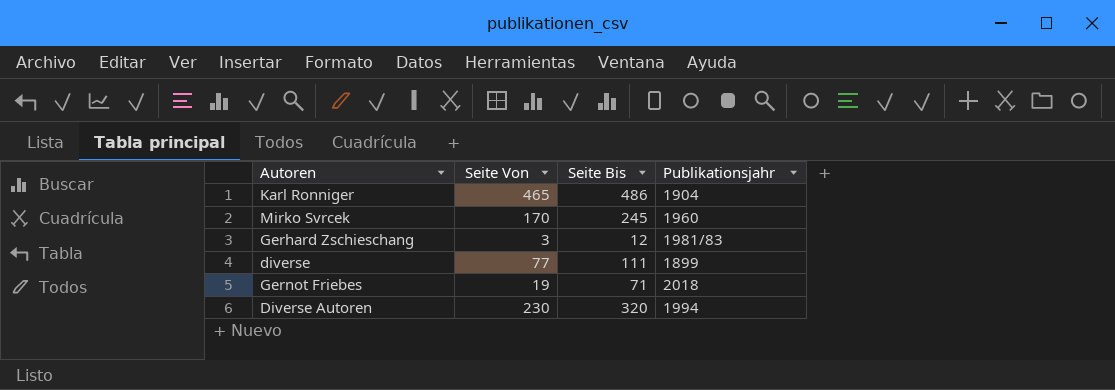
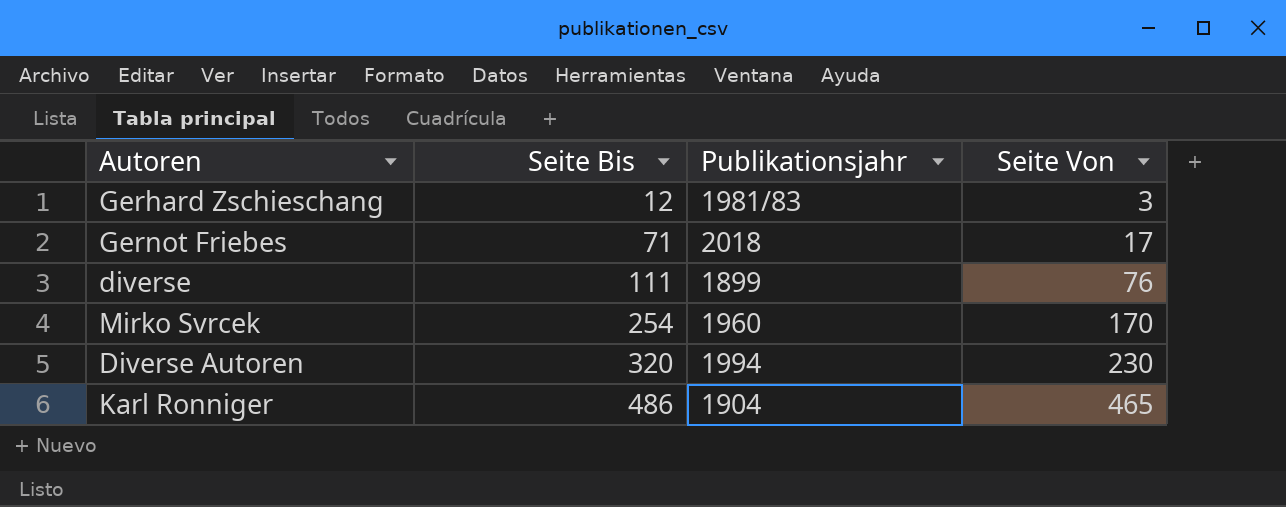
row order: none -> Seite Bis ascending
column Seite Von | position: 2 -> 4
Gernot Friebes | Seite Von: 19 -> 17
diverse | Seite Von: 77 -> 76
Mirko Svrcek | Seite Bis: 245 -> 254

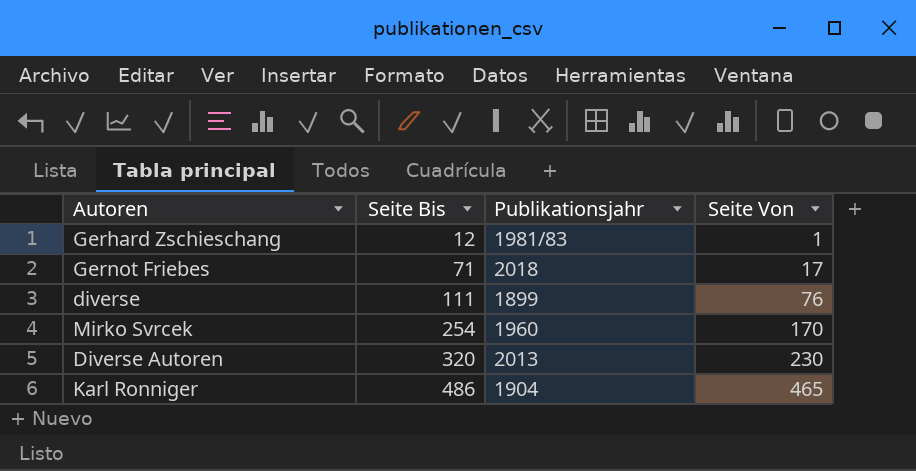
Gerhard Zschieschang | Seite Von: 3 -> 1
Diverse Autoren | Publikationsjahr: 1994 -> 2013

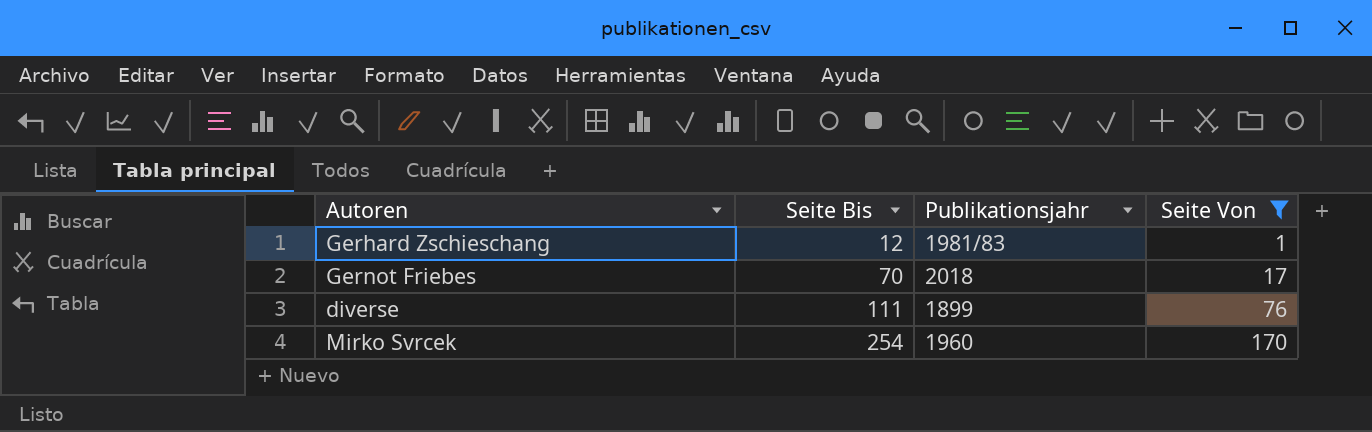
filter: none -> Seite Von <= 170
Gernot Friebes | Seite Bis: 71 -> 70

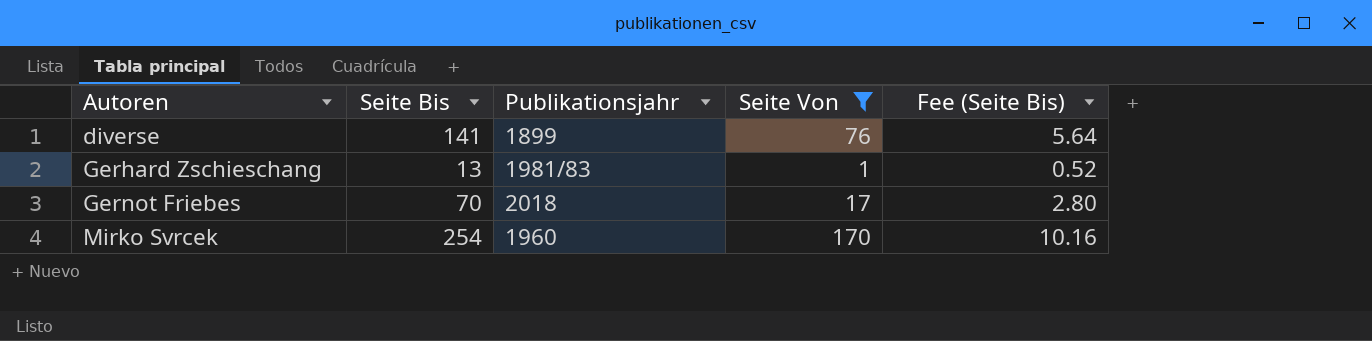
row order: Seite Bis ascending -> Autoren ascending
column Fee (Seite Bis) | formula: none -> [Seite Bis] * 0.04
diverse | Seite Bis: 111 -> 141
Gerhard Zschieschang | Seite Bis: 12 -> 13

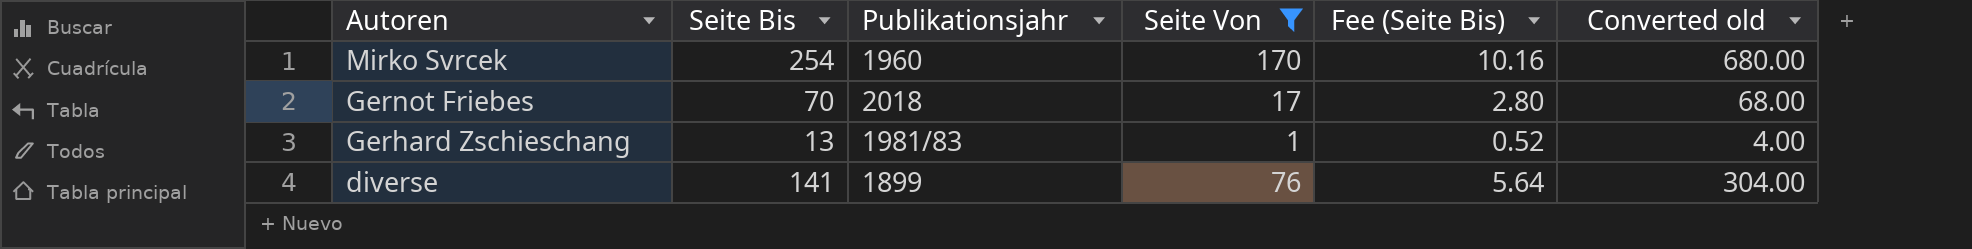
row order: Autoren ascending -> Autoren descending
column Converted old | formula: none -> [Seite Von] * 4

